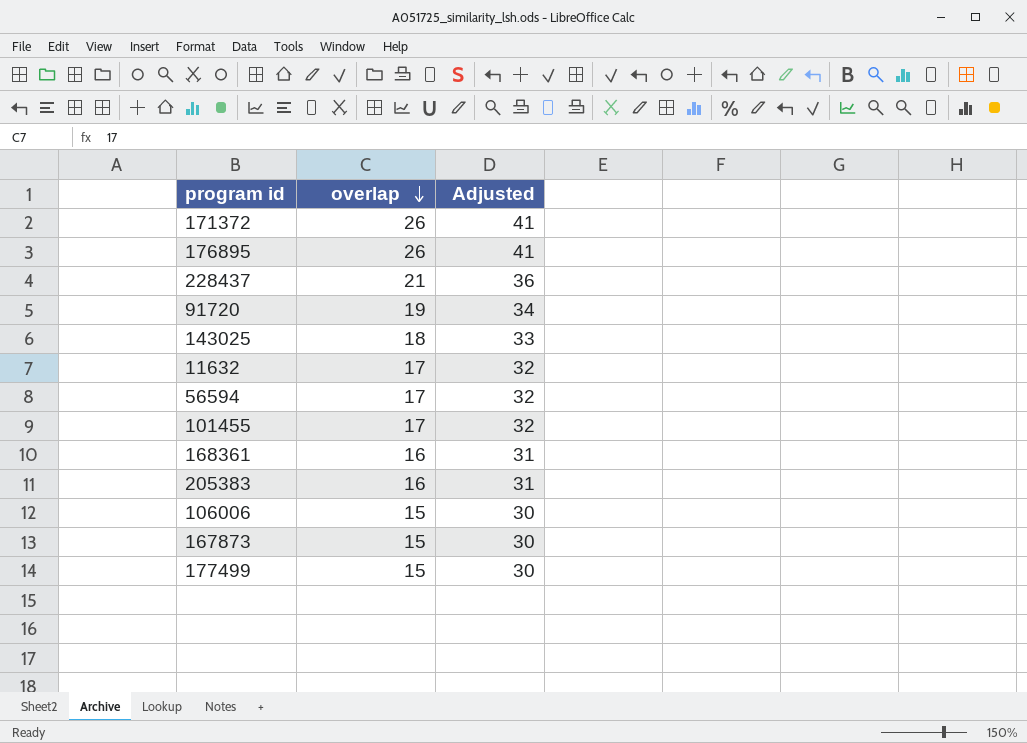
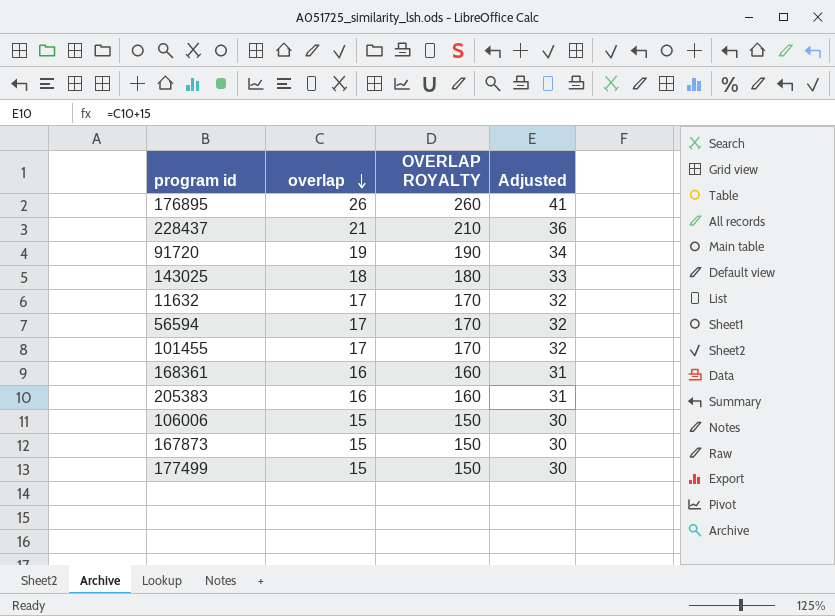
column OVERLAP ROYALTY | formula: none -> [overlap] * 10
row 171372: 26 | 41 -> none

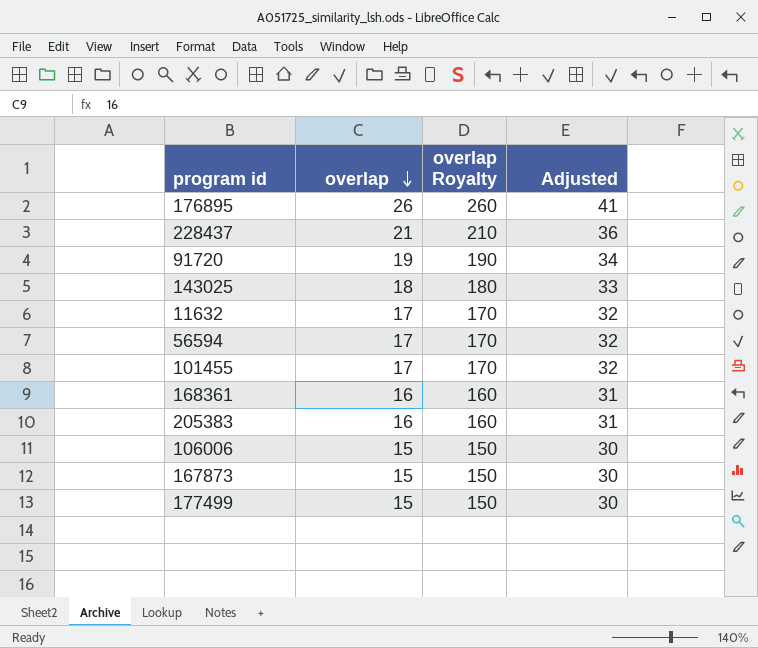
column name: OVERLAP ROYALTY -> overlap Royalty

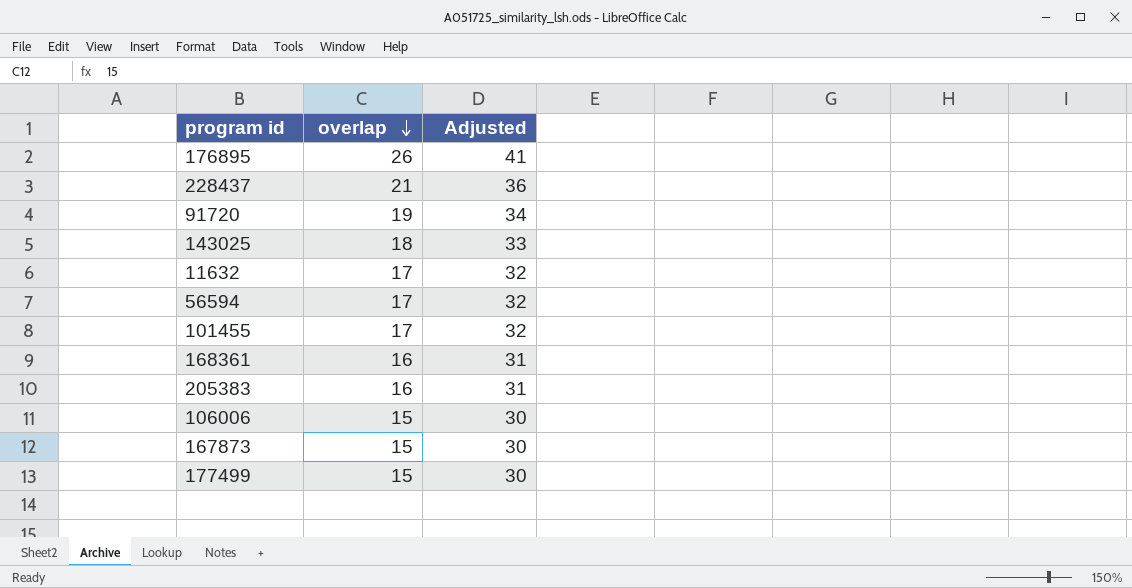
column overlap Royalty | formula: [overlap] * 10 -> none

